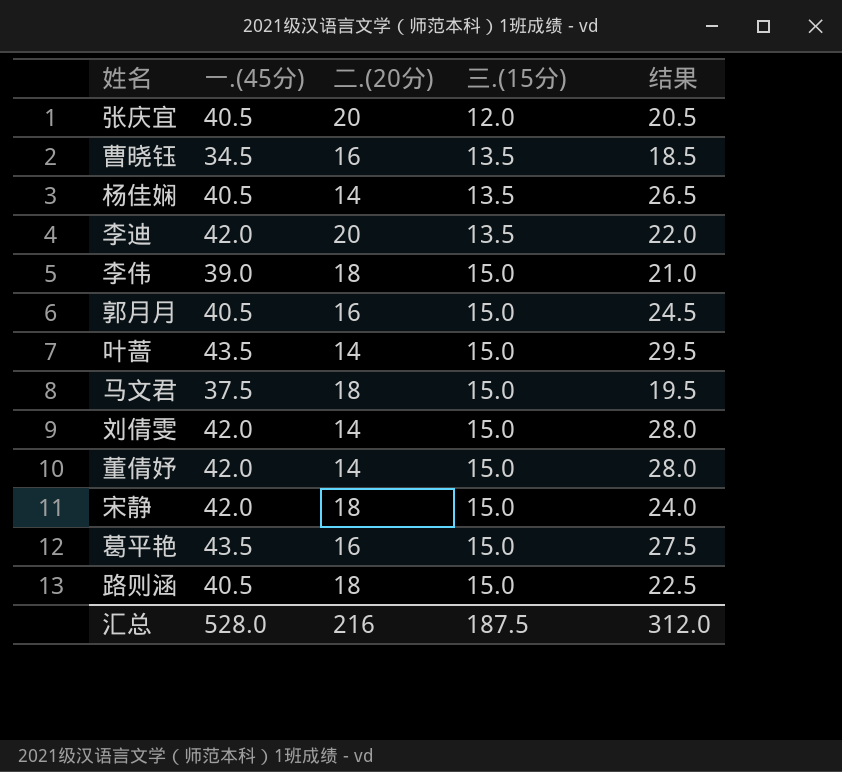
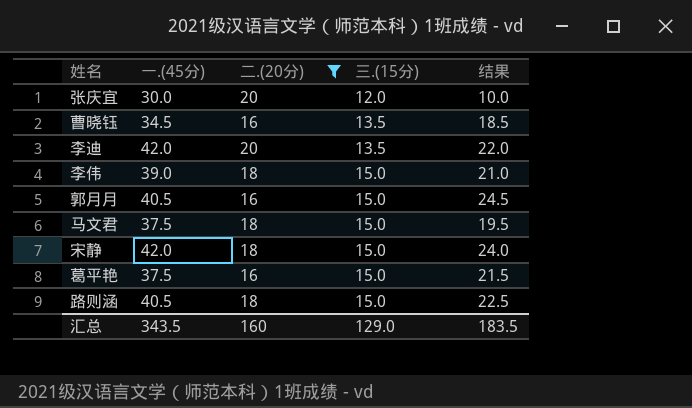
filter: none -> 二.(20分) != 14
张庆宜 | 一.(45分): 40.5 -> 30.0
张庆宜 | 结果: 20.5 -> 10.0
葛平艳 | 一.(45分): 43.5 -> 37.5
葛平艳 | 结果: 27.5 -> 21.5
汇总 | 一.(45分): 528.0 -> 343.5
汇总 | 二.(20分): 216 -> 160
汇总 | 三.(15分): 187.5 -> 129.0
汇总 | 结果: 312.0 -> 183.5

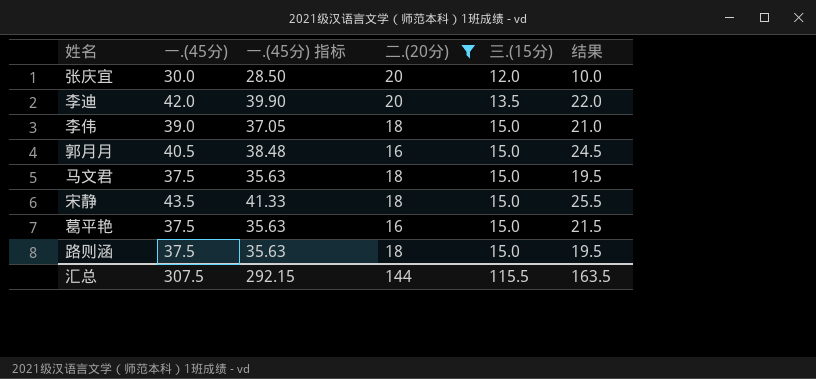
column 一.(45分) 指标 | formula: none -> [一.(45分)] * 0.95
row 曹晓钰: 34.5 | 16 | 13.5 | 18.5 -> none
宋静 | 一.(45分): 42.0 -> 43.5
宋静 | 结果: 24.0 -> 25.5
路则涵 | 一.(45分): 40.5 -> 37.5
路则涵 | 结果: 22.5 -> 19.5
汇总 | 一.(45分): 343.5 -> 307.5
汇总 | 二.(20分): 160 -> 144
汇总 | 三.(15分): 129.0 -> 115.5
汇总 | 结果: 183.5 -> 163.5

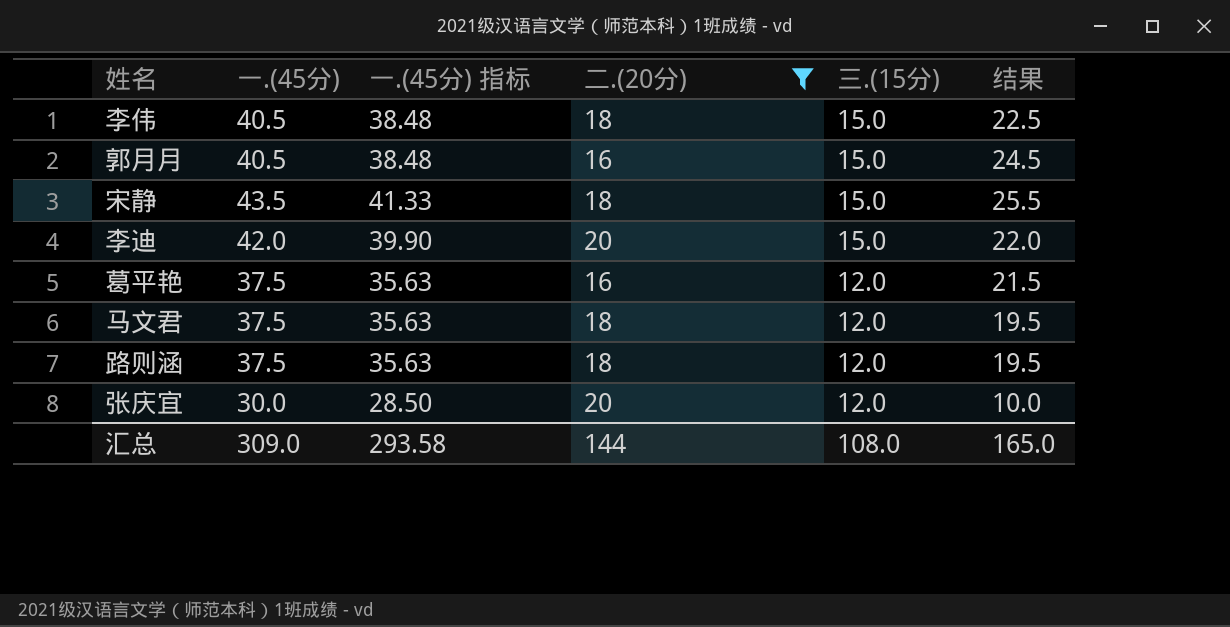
row order: 三.(15分) ascending -> 三.(15分) descending
李伟 | 一.(45分): 39.0 -> 40.5
李伟 | 一.(45分) 指标: 37.05 -> 38.48
李伟 | 结果: 21.0 -> 22.5
李迪 | 三.(15分): 13.5 -> 15.0
葛平艳 | 三.(15分): 15.0 -> 12.0
马文君 | 三.(15分): 15.0 -> 12.0
路则涵 | 三.(15分): 15.0 -> 12.0
汇总 | 一.(45分): 307.5 -> 309.0
汇总 | 一.(45分) 指标: 292.15 -> 293.58
汇总 | 三.(15分): 115.5 -> 108.0
汇总 | 结果: 163.5 -> 165.0

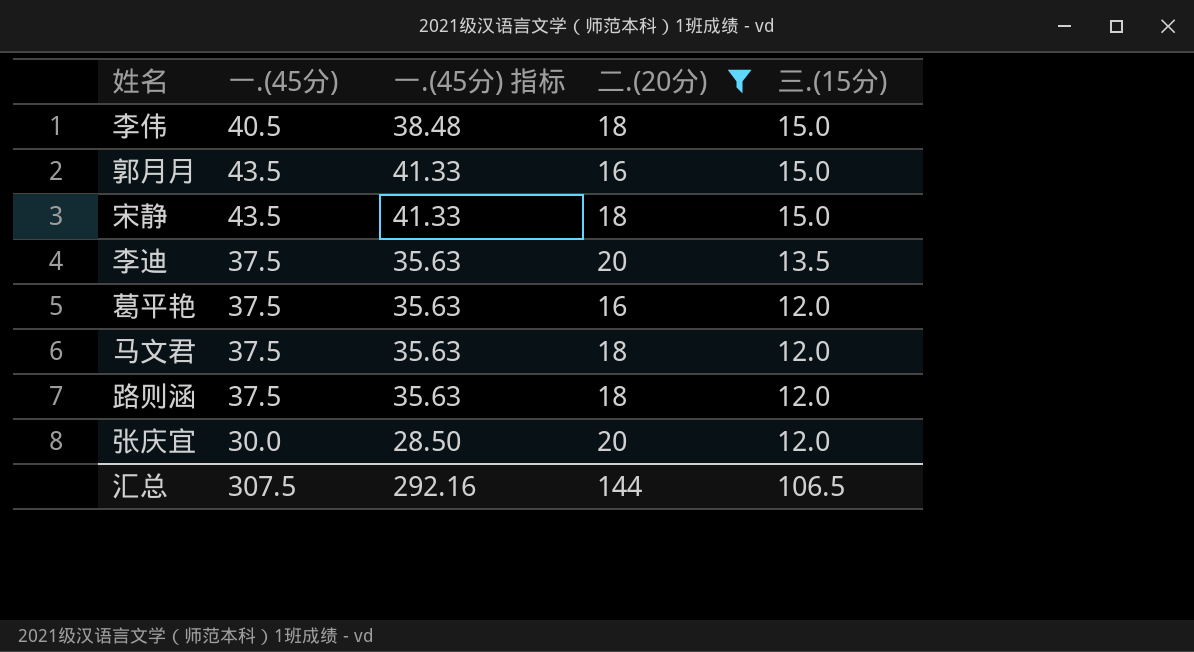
column 结果 | formula: [一.(45分)] - [二.(20分)] -> none
郭月月 | 一.(45分): 40.5 -> 43.5
郭月月 | 一.(45分) 指标: 38.48 -> 41.33
李迪 | 一.(45分): 42.0 -> 37.5
李迪 | 一.(45分) 指标: 39.90 -> 35.63
李迪 | 三.(15分): 15.0 -> 13.5
汇总 | 一.(45分): 309.0 -> 307.5
汇总 | 一.(45分) 指标: 293.58 -> 292.16
汇总 | 三.(15分): 108.0 -> 106.5

